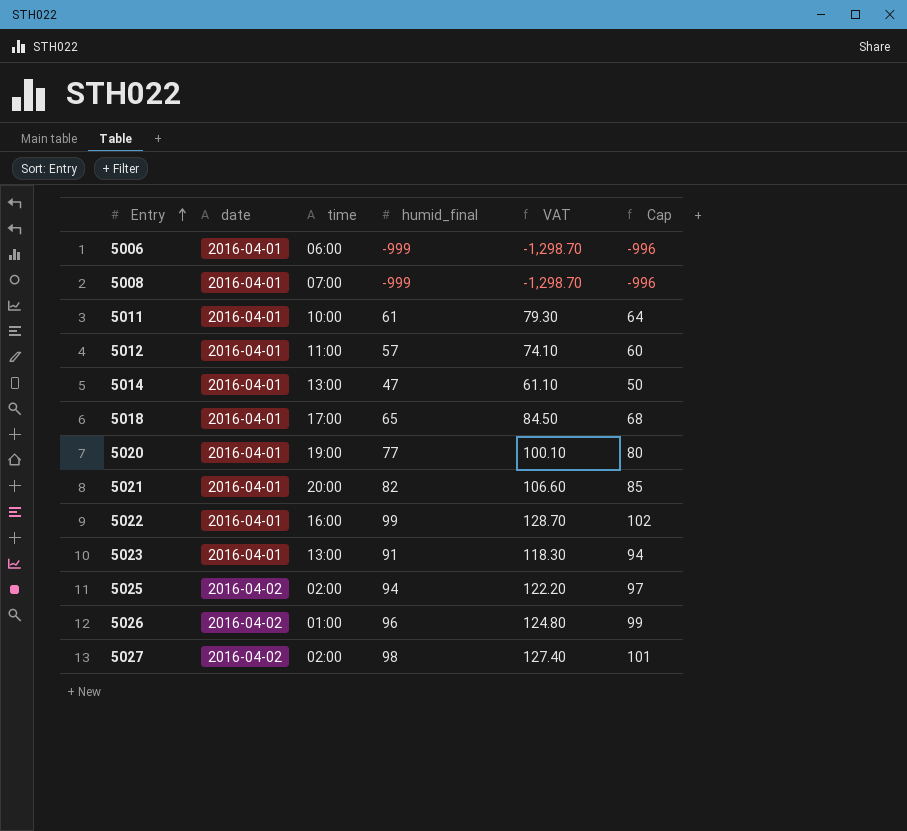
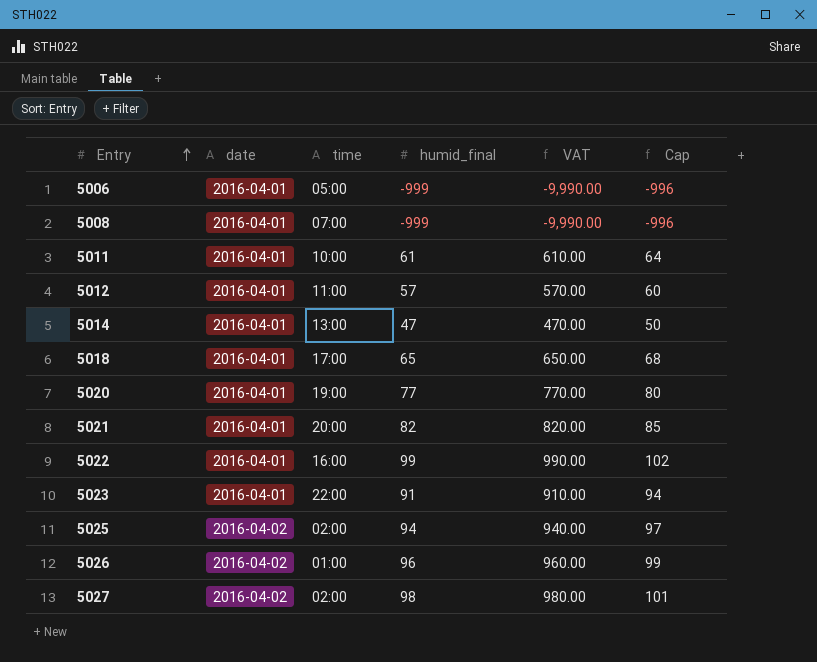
column VAT | formula: [humid_final] * 1.3 -> [humid_final] * 10
5006 | time: 06:00 -> 05:00
5023 | time: 13:00 -> 22:00

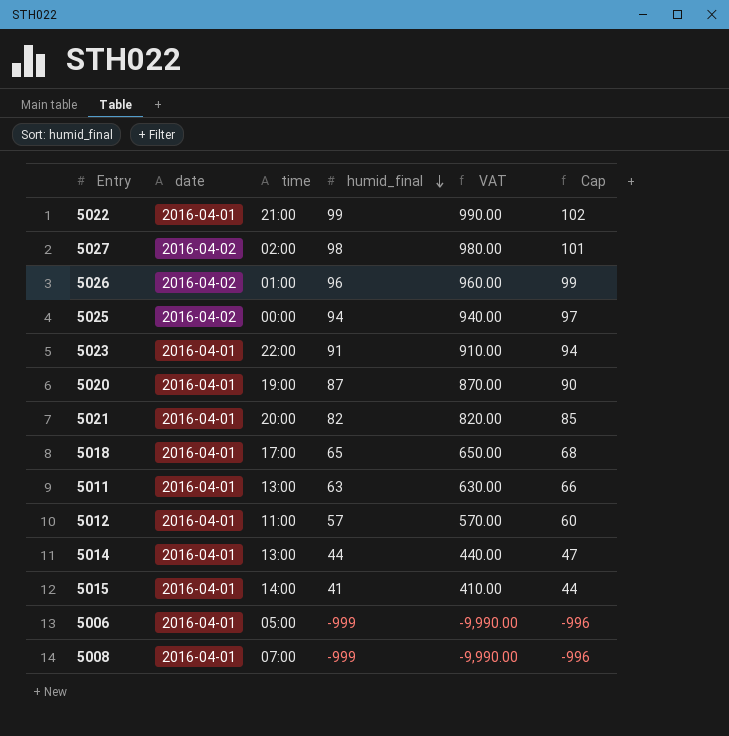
row order: Entry ascending -> humid_final descending
5022 | time: 16:00 -> 21:00
5025 | time: 02:00 -> 00:00
5020 | humid_final: 77 -> 87
5020 | VAT: 770.00 -> 870.00
5020 | Cap: 80 -> 90
5011 | time: 10:00 -> 13:00
5011 | humid_final: 61 -> 63
5011 | VAT: 610.00 -> 630.00
5011 | Cap: 64 -> 66
5014 | humid_final: 47 -> 44
5014 | VAT: 470.00 -> 440.00
5014 | Cap: 50 -> 47
row 5015: none -> 2016-04-01 | 14:00 | 41 | 410.00 | 44

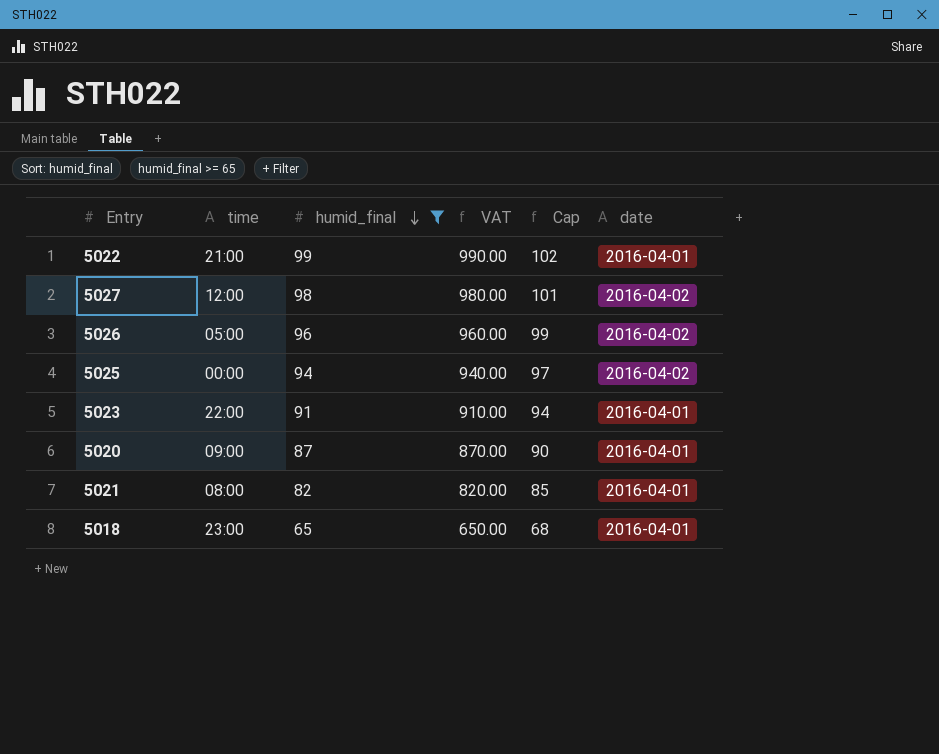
filter: none -> humid_final >= 65
column date | position: 2 -> 6
5027 | time: 02:00 -> 12:00
5026 | time: 01:00 -> 05:00
5020 | time: 19:00 -> 09:00
5021 | time: 20:00 -> 08:00
5018 | time: 17:00 -> 23:00

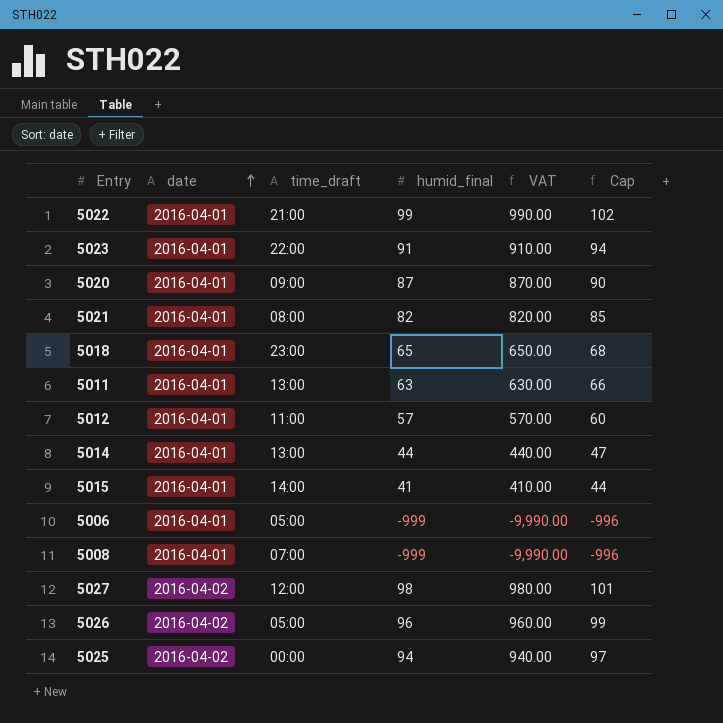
filter: humid_final >= 65 -> none
row order: humid_final descending -> date ascending
column date | position: 6 -> 2
column name: time -> time_draft

